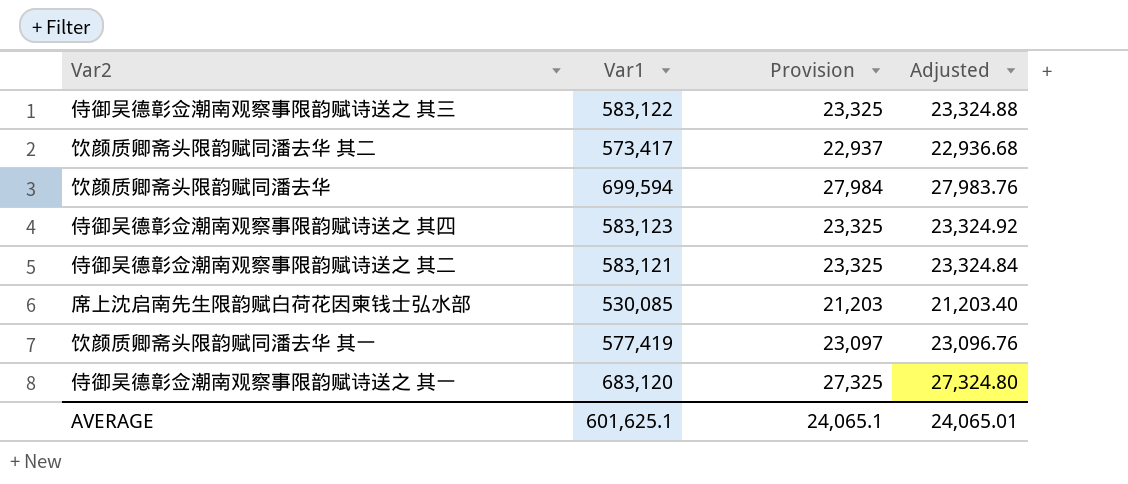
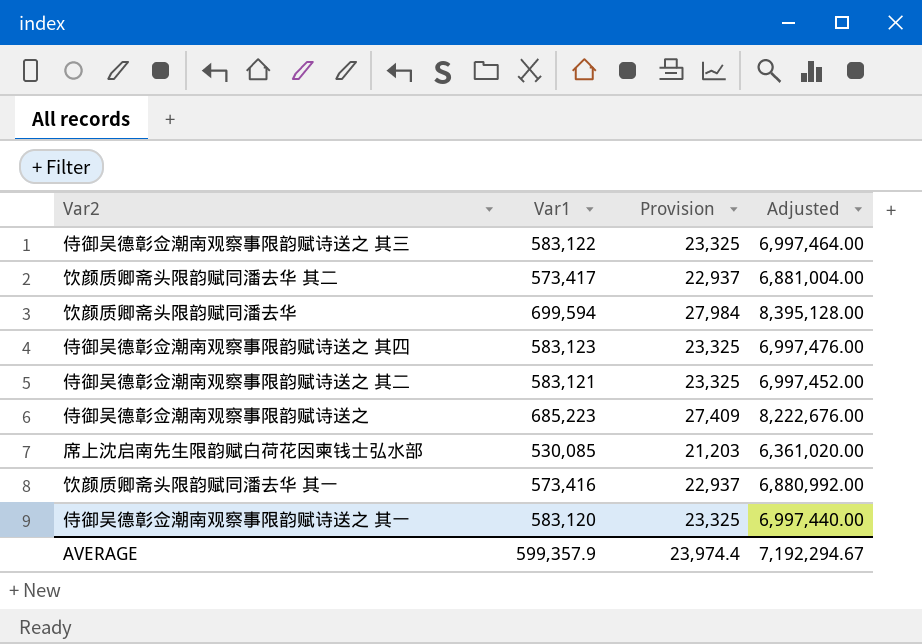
column Adjusted | formula: [Var1] * 0.04 -> [Var1] * 12
row 侍御吴德彰佥潮南观察事限韵赋诗送之: none -> 685,223 | 27,409 | 8,222,676.00
饮颜质卿斋头限韵赋同潘去华 其一 | Var1: 577,419 -> 573,416
饮颜质卿斋头限韵赋同潘去华 其一 | Provision: 23,097 -> 22,937
侍御吴德彰佥潮南观察事限韵赋诗送之 其一 | Var1: 683,120 -> 583,120
侍御吴德彰佥潮南观察事限韵赋诗送之 其一 | Provision: 27,325 -> 23,325
AVERAGE | Var1: 601,625.1 -> 599,357.9
AVERAGE | Provision: 24,065.1 -> 23,974.4
AVERAGE | Adjusted: 24,065.01 -> 7,192,294.67

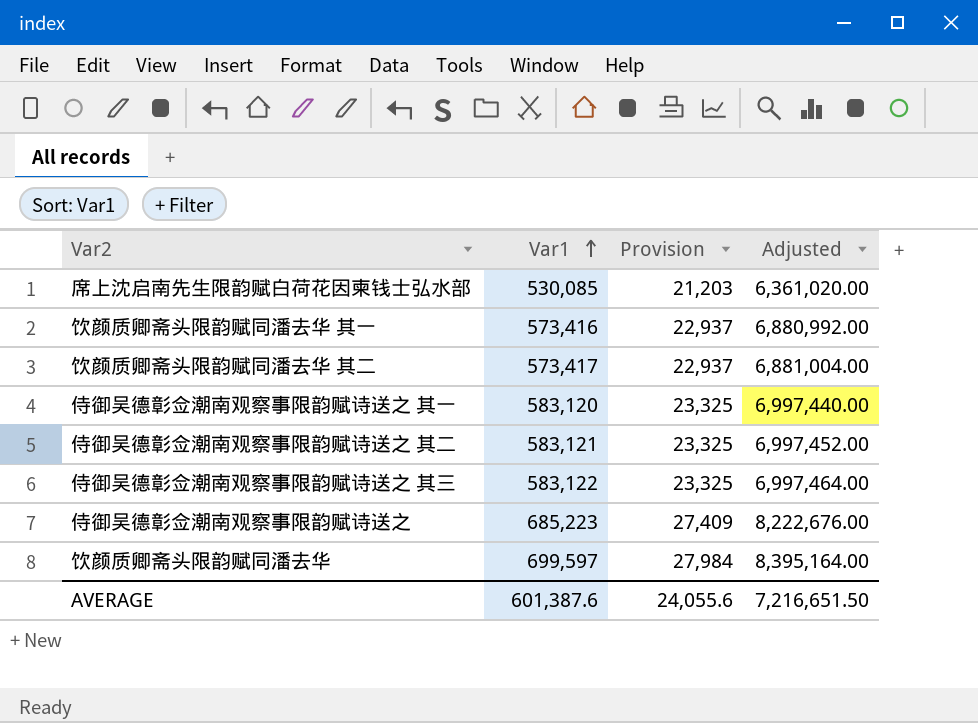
row order: none -> Var1 ascending
row 侍御吴德彰佥潮南观察事限韵赋诗送之 其四: 583,123 | 23,325 | 6,997,476.00 -> none
饮颜质卿斋头限韵赋同潘去华 | Var1: 699,594 -> 699,597
饮颜质卿斋头限韵赋同潘去华 | Adjusted: 8,395,128.00 -> 8,395,164.00
AVERAGE | Var1: 599,357.9 -> 601,387.6
AVERAGE | Provision: 23,974.4 -> 24,055.6
AVERAGE | Adjusted: 7,192,294.67 -> 7,216,651.50

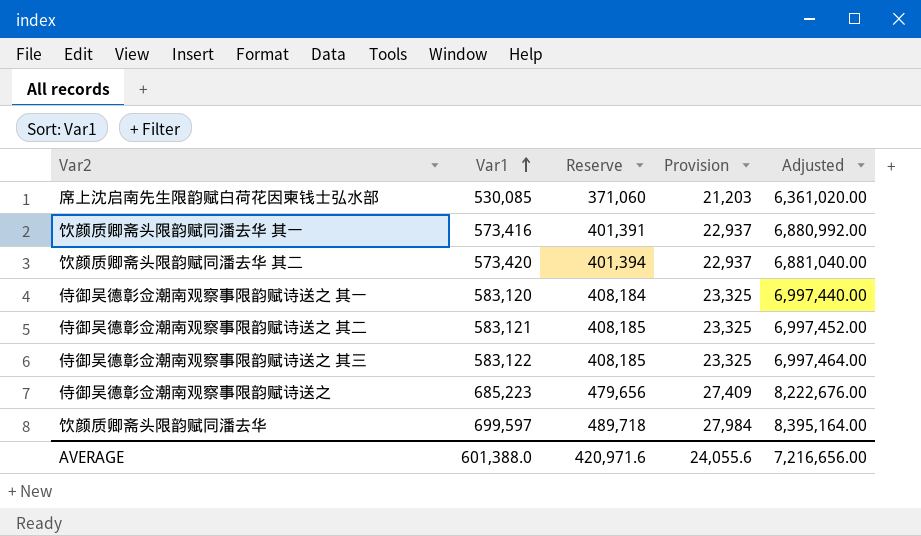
column Reserve | formula: none -> [Var1] * 0.7
饮颜质卿斋头限韵赋同潘去华 其二 | Var1: 573,417 -> 573,420
饮颜质卿斋头限韵赋同潘去华 其二 | Adjusted: 6,881,004.00 -> 6,881,040.00
AVERAGE | Var1: 601,387.6 -> 601,388.0
AVERAGE | Adjusted: 7,216,651.50 -> 7,216,656.00

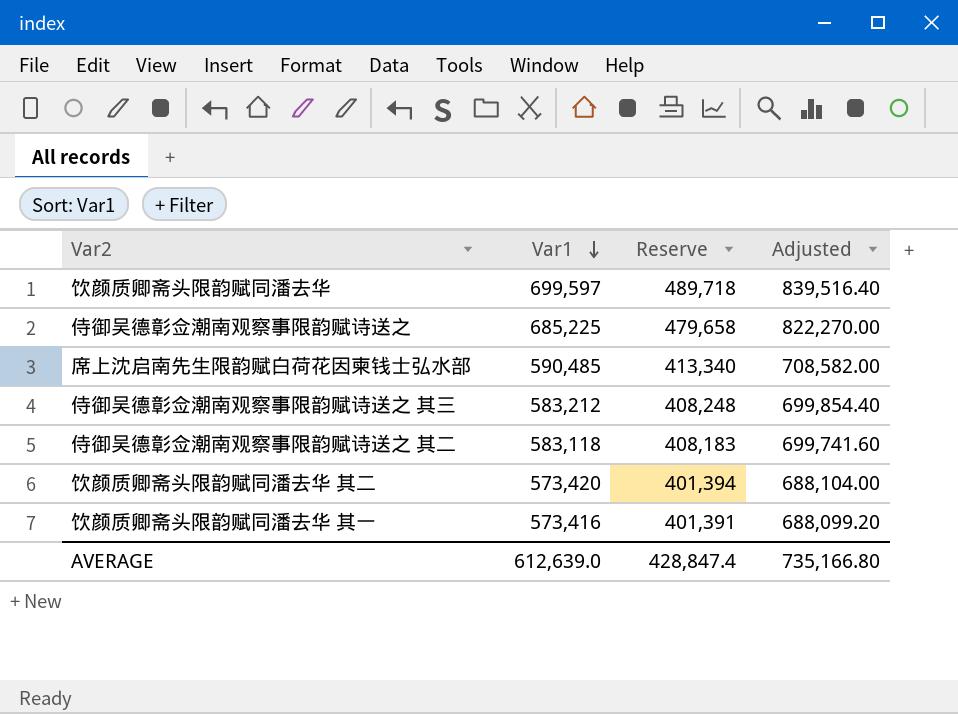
row order: Var1 ascending -> Var1 descending
column Provision | formula: [Var1] * 0.04 -> none
column Adjusted | formula: [Var1] * 12 -> [Var1] * 1.2
row 侍御吴德彰佥潮南观察事限韵赋诗送之 其一: 583,120 | 408,184 | 23,325 | 6,997,440.00 -> none
侍御吴德彰佥潮南观察事限韵赋诗送之 | Var1: 685,223 -> 685,225
侍御吴德彰佥潮南观察事限韵赋诗送之 | Reserve: 479,656 -> 479,658
席上沈启南先生限韵赋白荷花因柬钱士弘水部 | Var1: 530,085 -> 590,485
席上沈启南先生限韵赋白荷花因柬钱士弘水部 | Reserve: 371,060 -> 413,340
侍御吴德彰佥潮南观察事限韵赋诗送之 其三 | Var1: 583,122 -> 583,212
侍御吴德彰佥潮南观察事限韵赋诗送之 其三 | Reserve: 408,185 -> 408,248
侍御吴德彰佥潮南观察事限韵赋诗送之 其二 | Var1: 583,121 -> 583,118
侍御吴德彰佥潮南观察事限韵赋诗送之 其二 | Reserve: 408,185 -> 408,183
AVERAGE | Var1: 601,388.0 -> 612,639.0
AVERAGE | Reserve: 420,971.6 -> 428,847.4
AVERAGE | Adjusted: 7,216,656.00 -> 735,166.80

